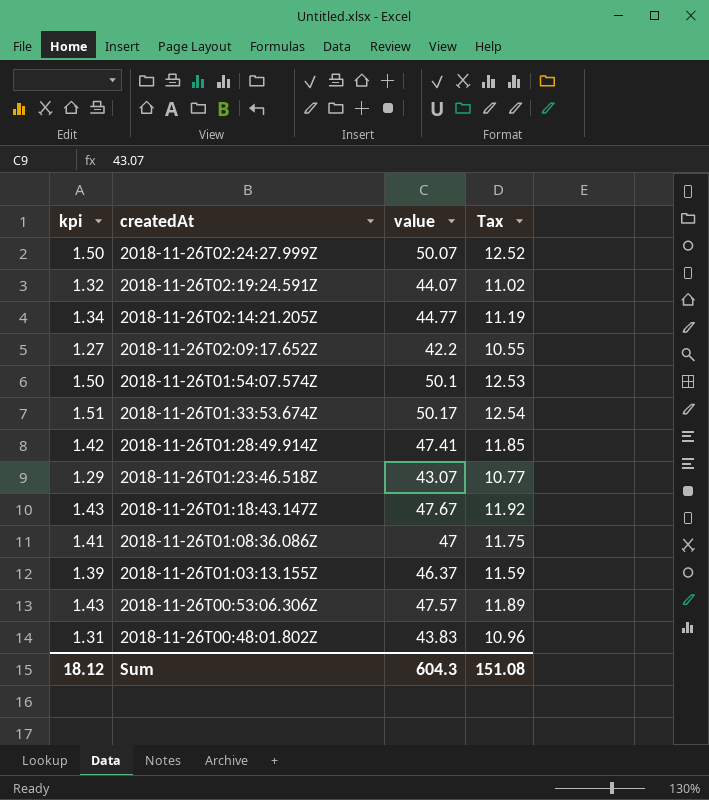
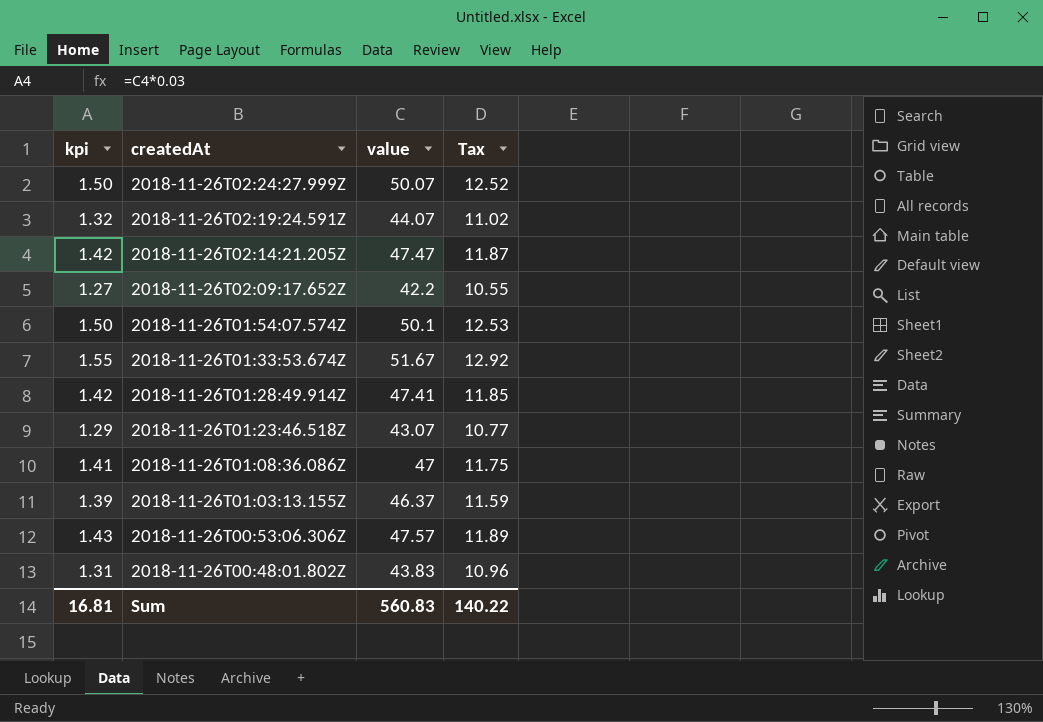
row 2018-11-26T01:18:43.147Z: 1.43 | 47.67 | 11.92 -> none
2018-11-26T02:14:21.205Z | kpi: 1.34 -> 1.42
2018-11-26T02:14:21.205Z | value: 44.77 -> 47.47
2018-11-26T02:14:21.205Z | Tax: 11.19 -> 11.87
2018-11-26T01:33:53.674Z | kpi: 1.51 -> 1.55
2018-11-26T01:33:53.674Z | value: 50.17 -> 51.67
2018-11-26T01:33:53.674Z | Tax: 12.54 -> 12.92
Sum | kpi: 18.12 -> 16.81
Sum | value: 604.3 -> 560.83
Sum | Tax: 151.08 -> 140.22

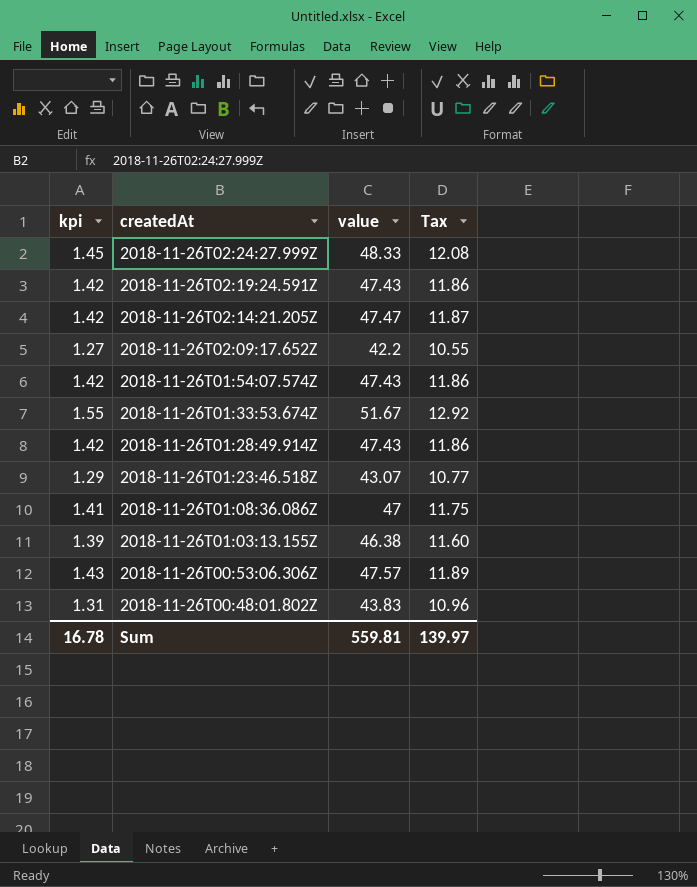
2018-11-26T02:24:27.999Z | kpi: 1.50 -> 1.45
2018-11-26T02:24:27.999Z | value: 50.07 -> 48.33
2018-11-26T02:24:27.999Z | Tax: 12.52 -> 12.08
2018-11-26T02:19:24.591Z | kpi: 1.32 -> 1.42
2018-11-26T02:19:24.591Z | value: 44.07 -> 47.43
2018-11-26T02:19:24.591Z | Tax: 11.02 -> 11.86
2018-11-26T01:54:07.574Z | kpi: 1.50 -> 1.42
2018-11-26T01:54:07.574Z | value: 50.1 -> 47.43
2018-11-26T01:54:07.574Z | Tax: 12.53 -> 11.86
2018-11-26T01:28:49.914Z | value: 47.41 -> 47.43
2018-11-26T01:28:49.914Z | Tax: 11.85 -> 11.86
2018-11-26T01:03:13.155Z | value: 46.37 -> 46.38
2018-11-26T01:03:13.155Z | Tax: 11.59 -> 11.60
Sum | kpi: 16.81 -> 16.78
Sum | value: 560.83 -> 559.81
Sum | Tax: 140.22 -> 139.97

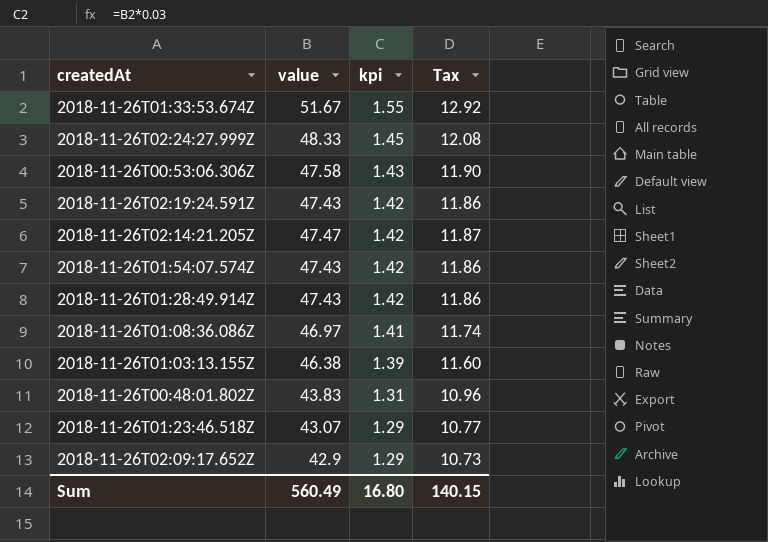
row order: createdAt descending -> kpi descending
column kpi | position: 1 -> 3
2018-11-26T00:53:06.306Z | value: 47.57 -> 47.58
2018-11-26T00:53:06.306Z | Tax: 11.89 -> 11.90
2018-11-26T01:08:36.086Z | value: 47 -> 46.97
2018-11-26T01:08:36.086Z | Tax: 11.75 -> 11.74
2018-11-26T02:09:17.652Z | value: 42.2 -> 42.9
2018-11-26T02:09:17.652Z | kpi: 1.27 -> 1.29
2018-11-26T02:09:17.652Z | Tax: 10.55 -> 10.73
Sum | value: 559.81 -> 560.49
Sum | kpi: 16.78 -> 16.80
Sum | Tax: 139.97 -> 140.15

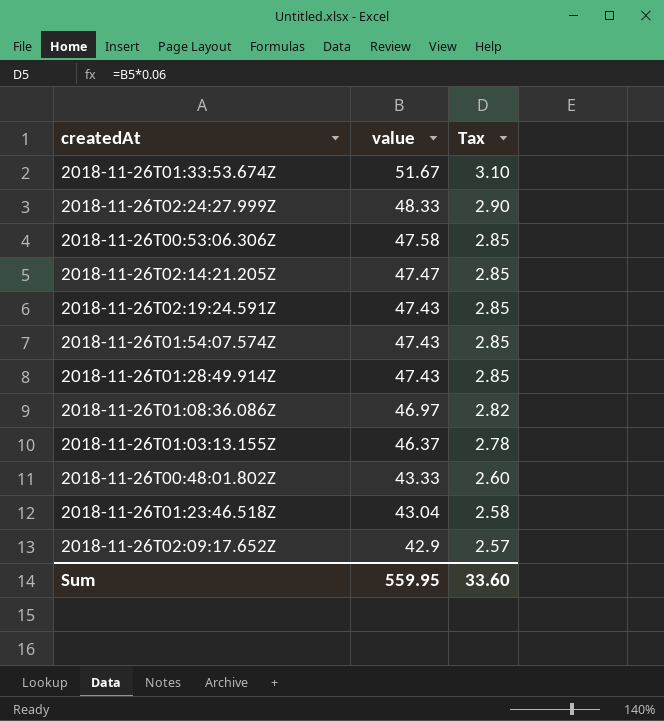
row order: kpi descending -> value descending
column kpi | formula: [value] * 0.03 -> none
column Tax | formula: [value] * 0.25 -> [value] * 0.06
2018-11-26T01:03:13.155Z | value: 46.38 -> 46.37
2018-11-26T00:48:01.802Z | value: 43.83 -> 43.33
2018-11-26T01:23:46.518Z | value: 43.07 -> 43.04
Sum | value: 560.49 -> 559.95
Sum | Tax: 140.15 -> 33.60

